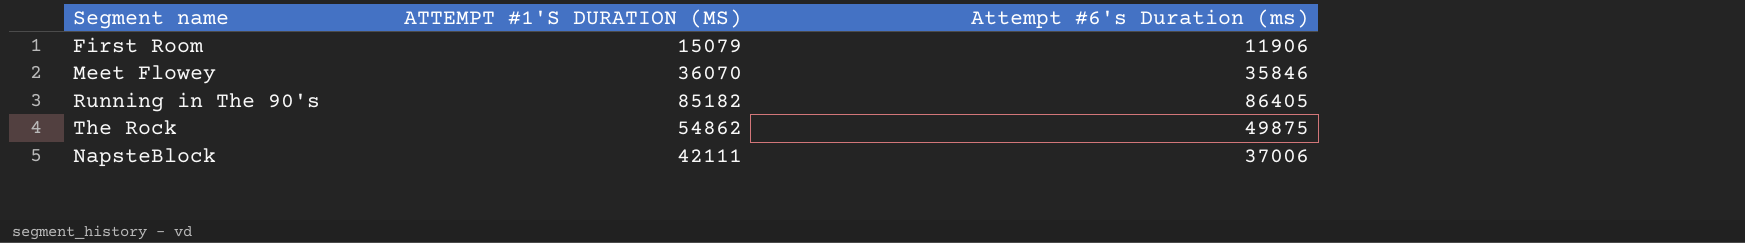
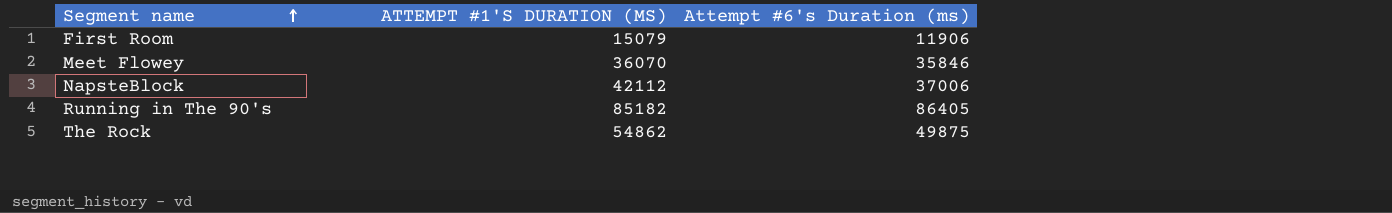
row order: none -> Segment name ascending
NapsteBlock | ATTEMPT #1'S DURATION (MS): 42111 -> 42112

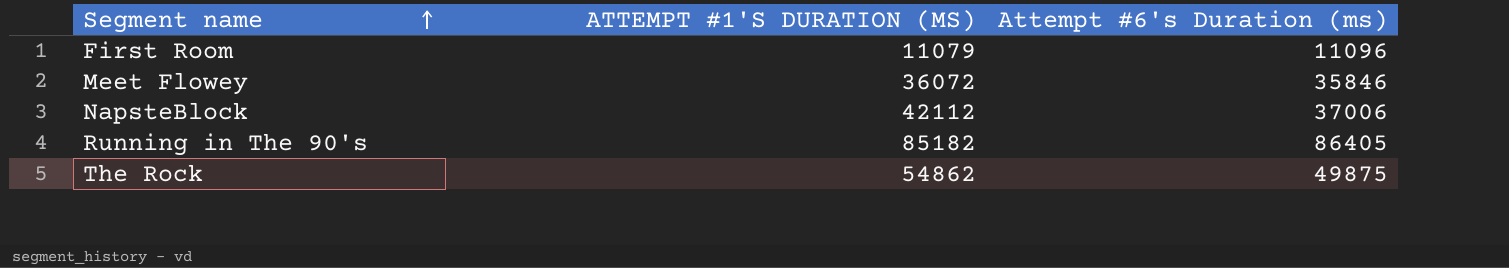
First Room | ATTEMPT #1'S DURATION (MS): 15079 -> 11079
First Room | Attempt #6's Duration (ms): 11906 -> 11096
Meet Flowey | ATTEMPT #1'S DURATION (MS): 36070 -> 36072

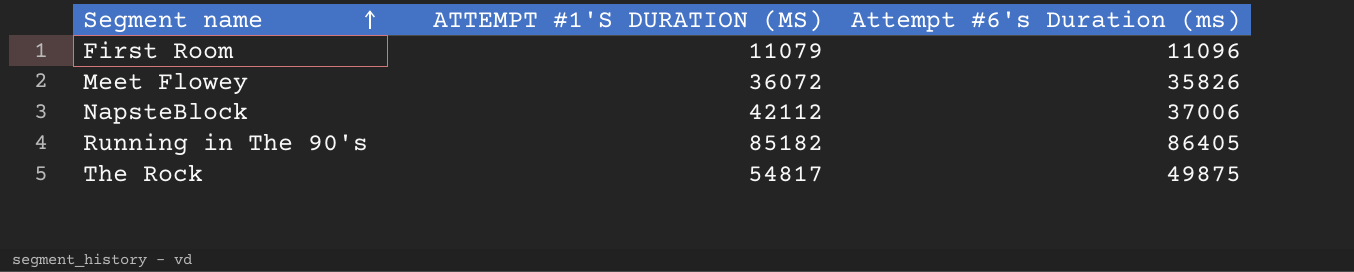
Meet Flowey | Attempt #6's Duration (ms): 35846 -> 35826
The Rock | ATTEMPT #1'S DURATION (MS): 54862 -> 54817

